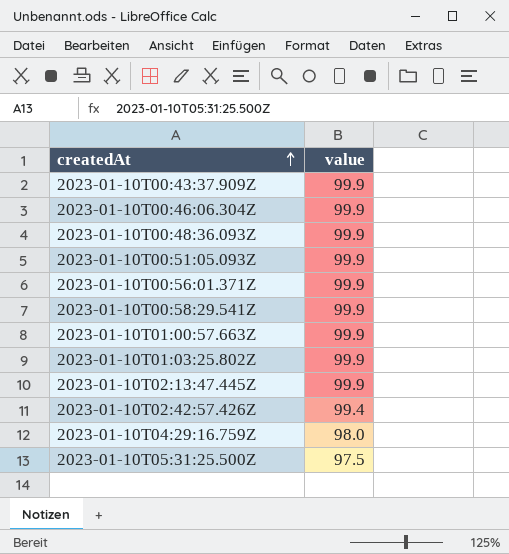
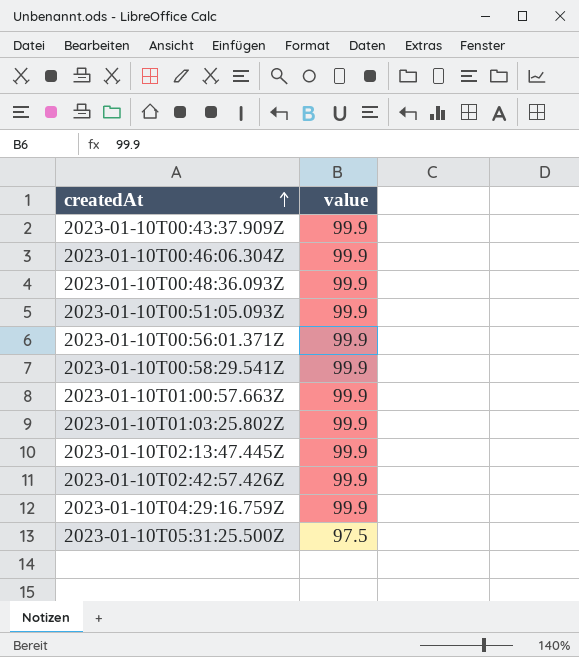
2023-01-10T02:42:57.426Z | value: 99.4 -> 99.9
2023-01-10T04:29:16.759Z | value: 98.0 -> 99.9

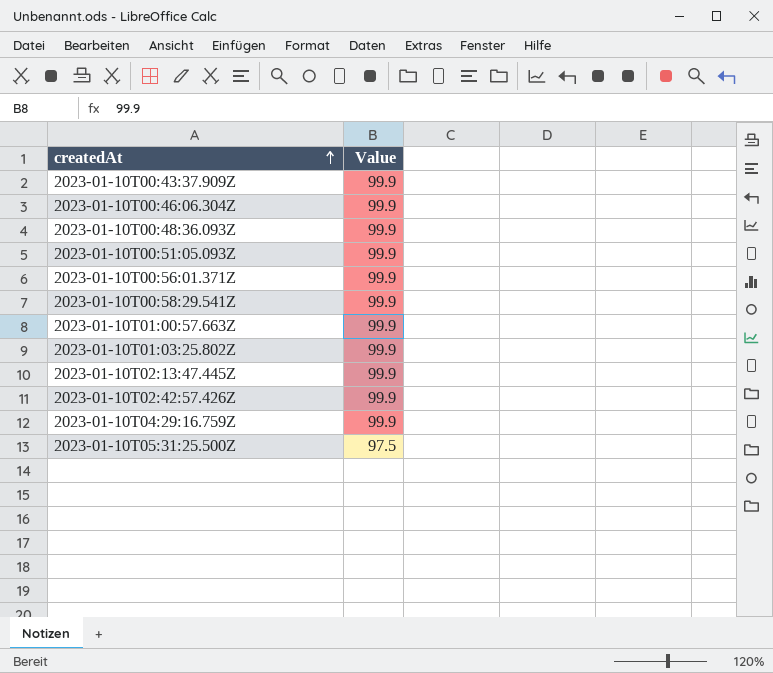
column name: value -> Value

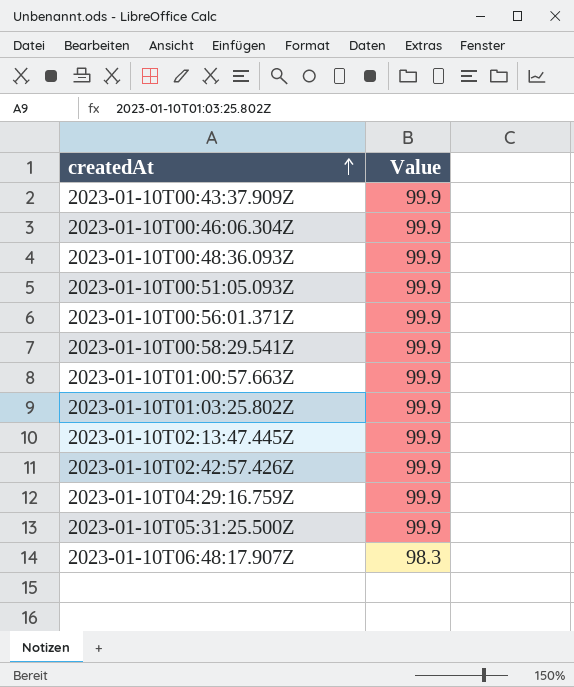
2023-01-10T05:31:25.500Z | Value: 97.5 -> 99.9
row 2023-01-10T06:48:17.907Z: none -> 98.3

